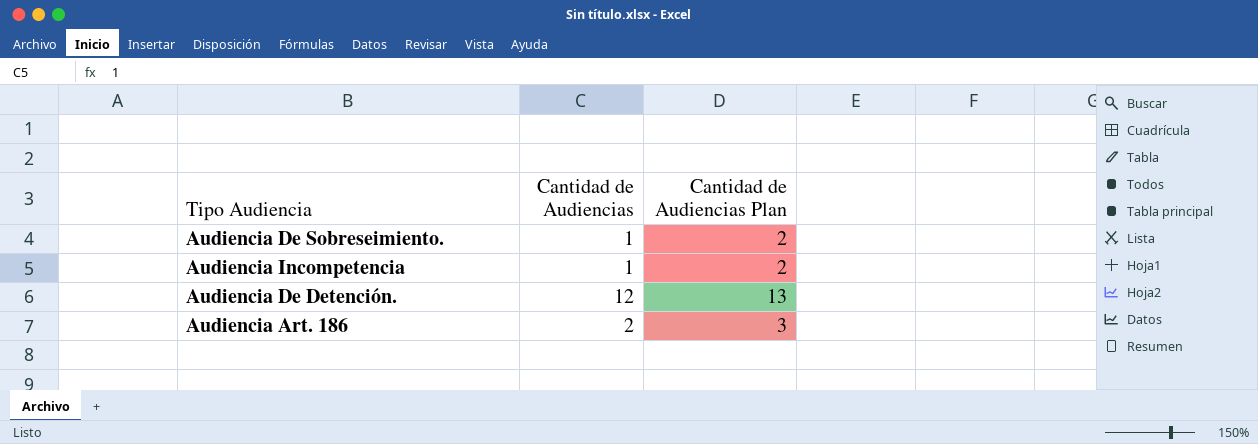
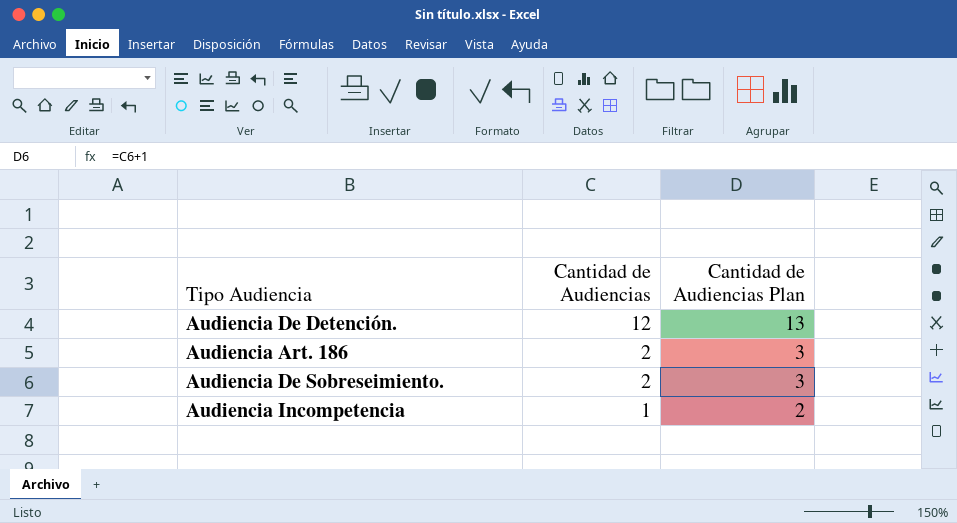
row order: none -> Cantidad de Audiencias descending
Audiencia De Sobreseimiento. | Cantidad de Audiencias: 1 -> 2
Audiencia De Sobreseimiento. | Cantidad de Audiencias Plan: 2 -> 3

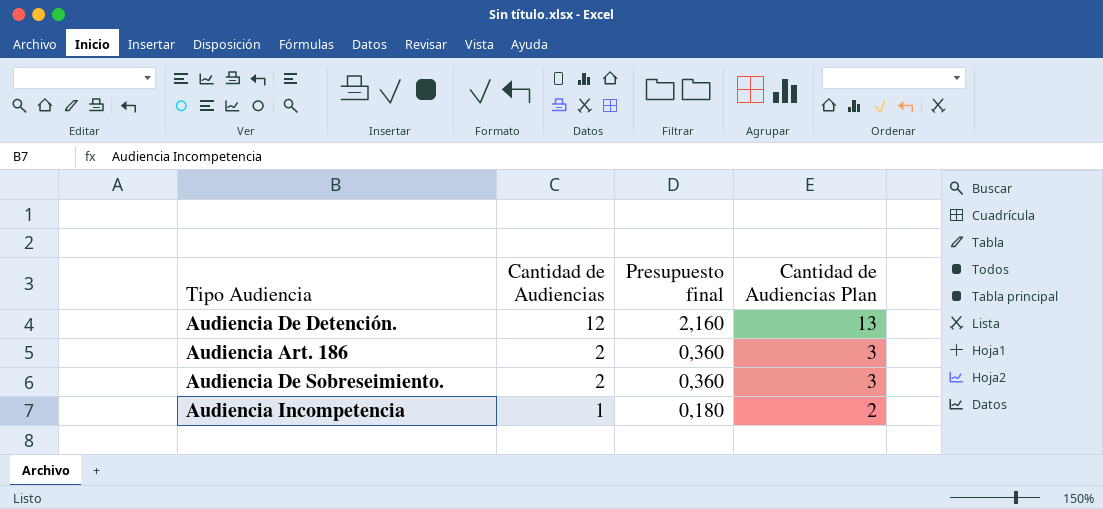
column Presupuesto final | formula: none -> [Cantidad de Audiencias] * 0,18

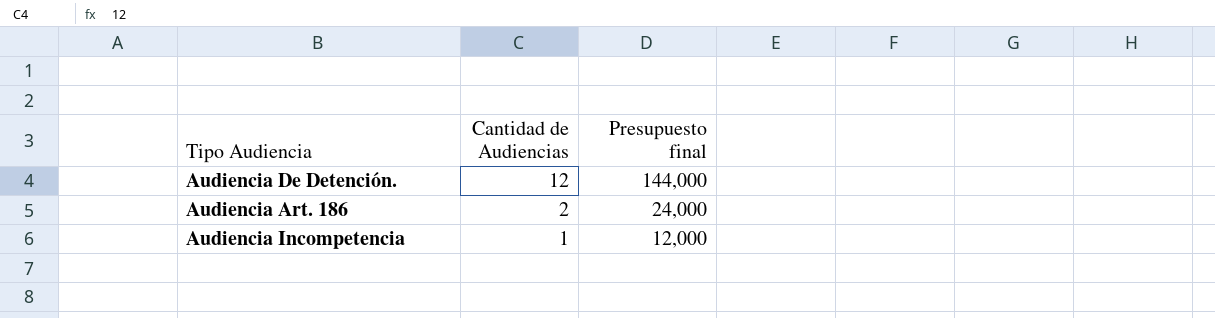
column Cantidad de Audiencias Plan | formula: [Cantidad de Audiencias] + 1 -> none
column Presupuesto final | formula: [Cantidad de Audiencias] * 0,18 -> [Cantidad de Audiencias] * 12
row Audiencia De Sobreseimiento.: 2 | 0,360 | 3 -> none

